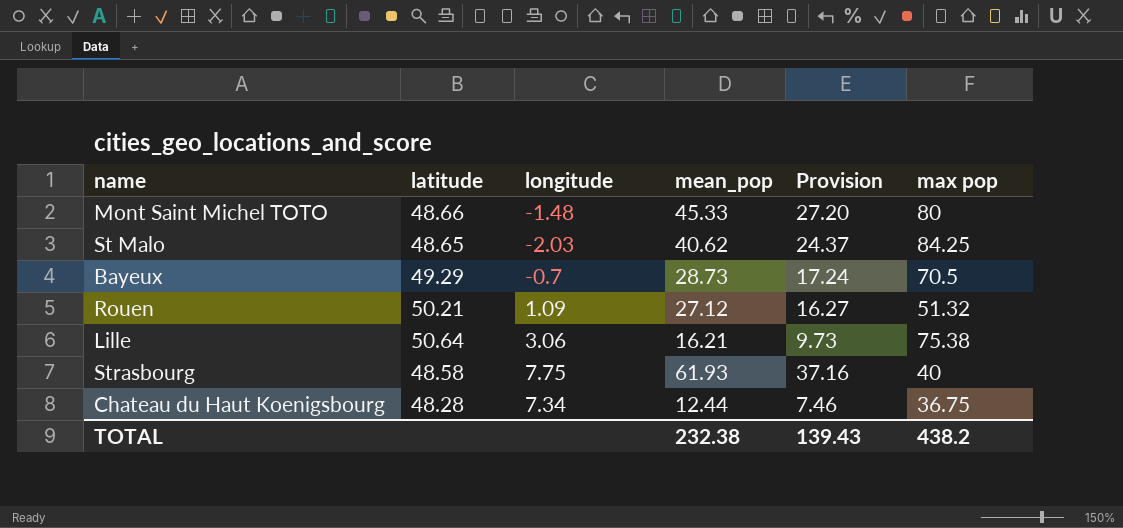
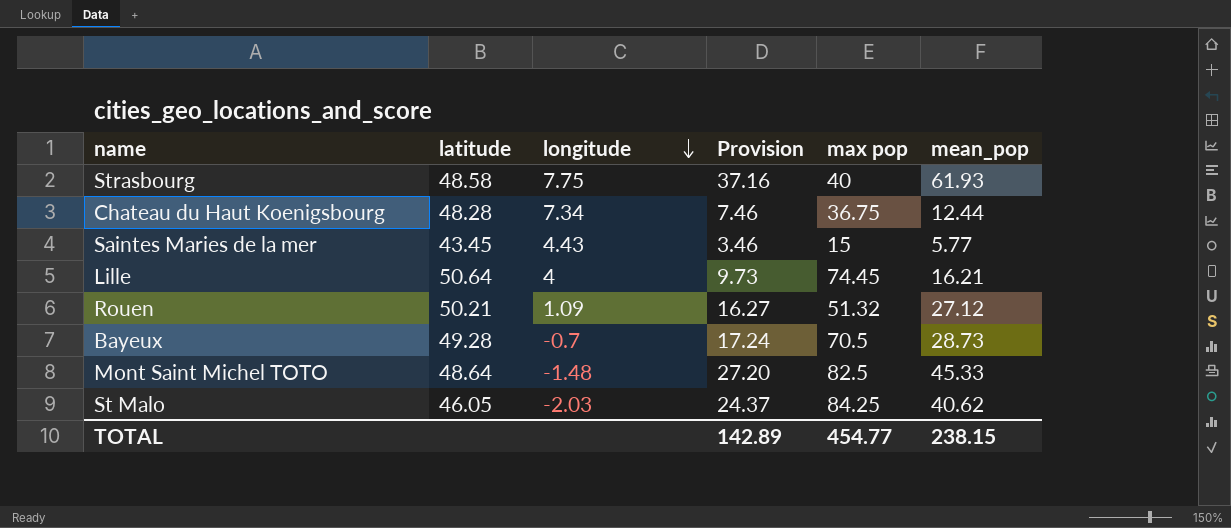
row order: none -> longitude descending
column mean_pop | position: 4 -> 6
row Saintes Maries de la mer: none -> 43.45 | 4.43 | 3.46 | 15 | 5.77
Lille | longitude: 3.06 -> 4
Lille | max pop: 75.38 -> 74.45
Bayeux | latitude: 49.29 -> 49.28
Mont Saint Michel TOTO | latitude: 48.66 -> 48.64
Mont Saint Michel TOTO | max pop: 80 -> 82.5
St Malo | latitude: 48.65 -> 46.05
TOTAL | Provision: 139.43 -> 142.89
TOTAL | max pop: 438.2 -> 454.77
TOTAL | mean_pop: 232.38 -> 238.15

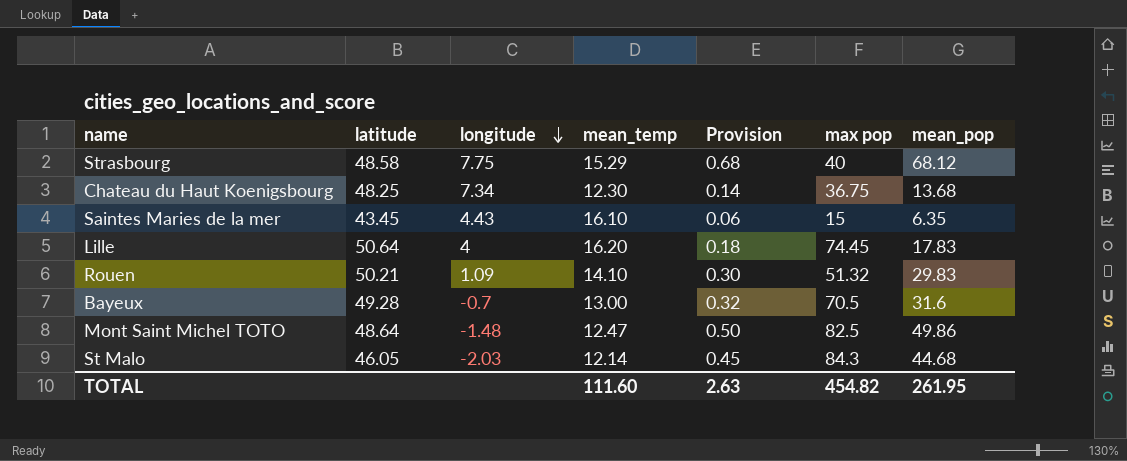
column mean_temp | position: none -> 4
column Provision | formula: [mean_pop] * 0.6 -> [mean_pop] * 0.01
Strasbourg | mean_pop: 61.93 -> 68.12
Chateau du Haut Koenigsbourg | latitude: 48.28 -> 48.25
Chateau du Haut Koenigsbourg | mean_pop: 12.44 -> 13.68
Saintes Maries de la mer | mean_pop: 5.77 -> 6.35
Lille | mean_pop: 16.21 -> 17.83
Rouen | mean_pop: 27.12 -> 29.83
Bayeux | mean_pop: 28.73 -> 31.6
Mont Saint Michel TOTO | mean_pop: 45.33 -> 49.86
St Malo | max pop: 84.25 -> 84.3
St Malo | mean_pop: 40.62 -> 44.68
TOTAL | Provision: 142.89 -> 2.63
TOTAL | max pop: 454.77 -> 454.82
TOTAL | mean_pop: 238.15 -> 261.95

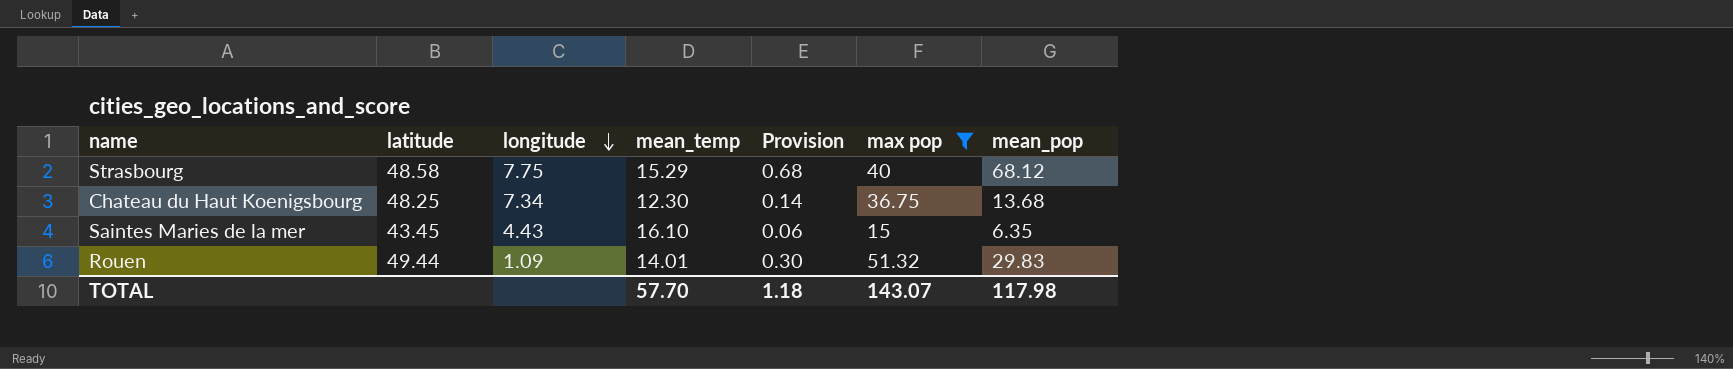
filter: none -> max pop <= 51.32
Rouen | latitude: 50.21 -> 49.44
Rouen | mean_temp: 14.10 -> 14.01
TOTAL | mean_temp: 111.60 -> 57.70
TOTAL | Provision: 2.63 -> 1.18
TOTAL | max pop: 454.82 -> 143.07
TOTAL | mean_pop: 261.95 -> 117.98

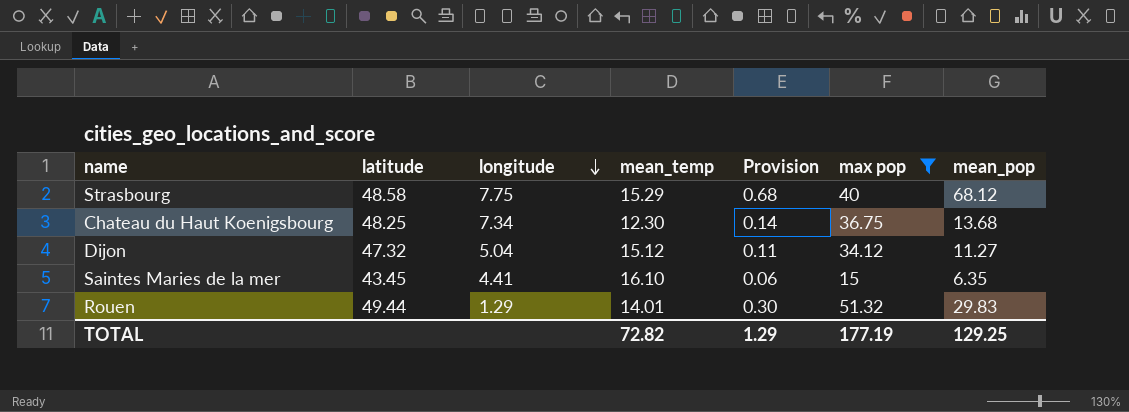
row Dijon: none -> 47.32 | 5.04 | 15.12 | 0.11 | 34.12 | 11.27
Saintes Maries de la mer | longitude: 4.43 -> 4.41
Rouen | longitude: 1.09 -> 1.29
TOTAL | mean_temp: 57.70 -> 72.82
TOTAL | Provision: 1.18 -> 1.29
TOTAL | max pop: 143.07 -> 177.19
TOTAL | mean_pop: 117.98 -> 129.25

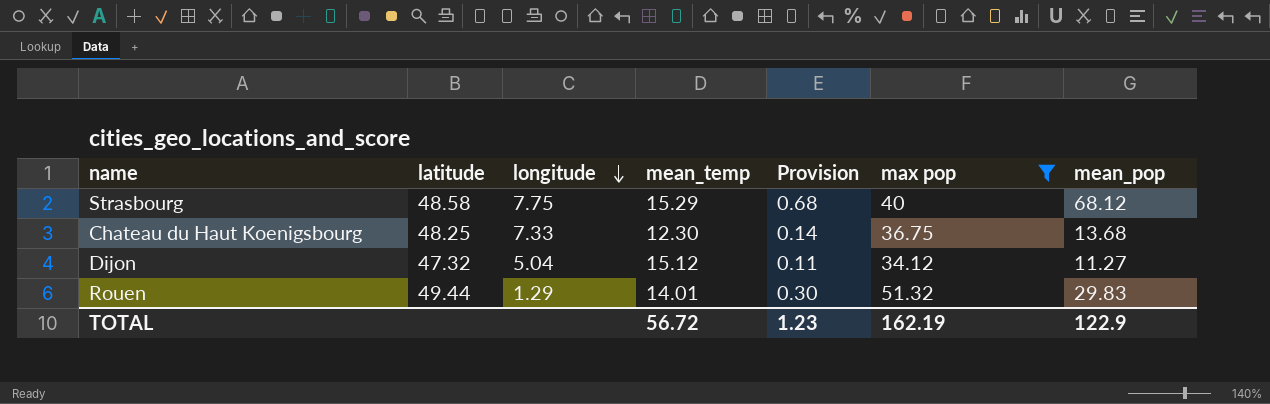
row Saintes Maries de la mer: 43.45 | 4.41 | 16.10 | 0.06 | 15 | 6.35 -> none
Chateau du Haut Koenigsbourg | longitude: 7.34 -> 7.33
TOTAL | mean_temp: 72.82 -> 56.72
TOTAL | Provision: 1.29 -> 1.23
TOTAL | max pop: 177.19 -> 162.19
TOTAL | mean_pop: 129.25 -> 122.9

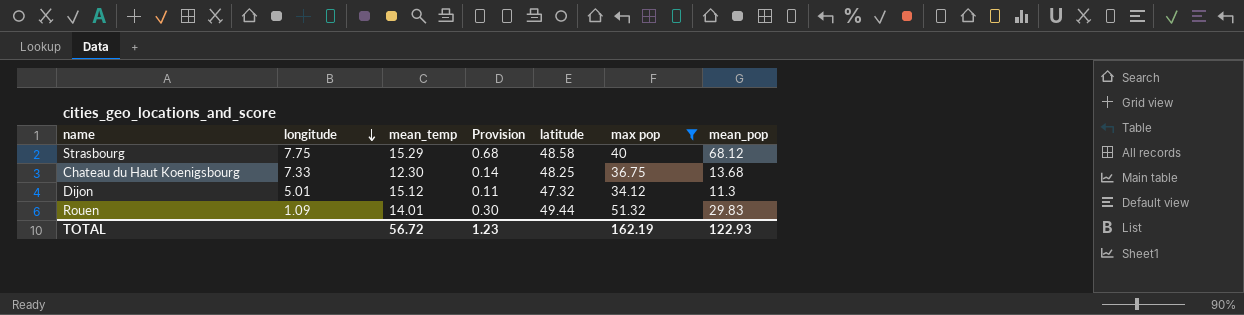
column latitude | position: 2 -> 5
Dijon | longitude: 5.04 -> 5.01
Dijon | mean_pop: 11.27 -> 11.3
Rouen | longitude: 1.29 -> 1.09
TOTAL | mean_pop: 122.9 -> 122.93

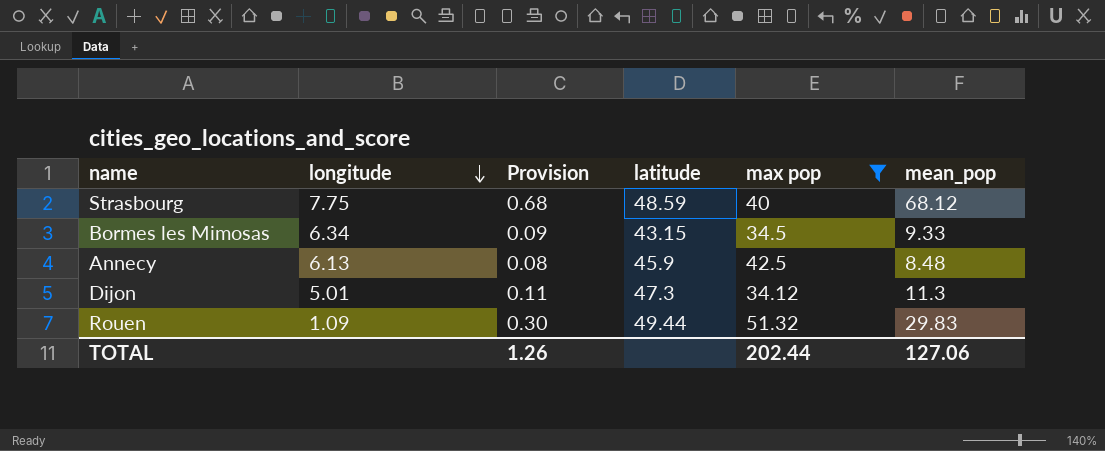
column mean_temp | position: 3 -> none
row Chateau du Haut Koenigsbourg: 7.33 | 12.30 | 0.14 | 48.25 | 36.75 | 13.68 -> none
Strasbourg | latitude: 48.58 -> 48.59
row Bormes les Mimosas: none -> 6.34 | 0.09 | 43.15 | 34.5 | 9.33
row Annecy: none -> 6.13 | 0.08 | 45.9 | 42.5 | 8.48
Dijon | latitude: 47.32 -> 47.3
TOTAL | Provision: 1.23 -> 1.26
TOTAL | max pop: 162.19 -> 202.44
TOTAL | mean_pop: 122.93 -> 127.06

